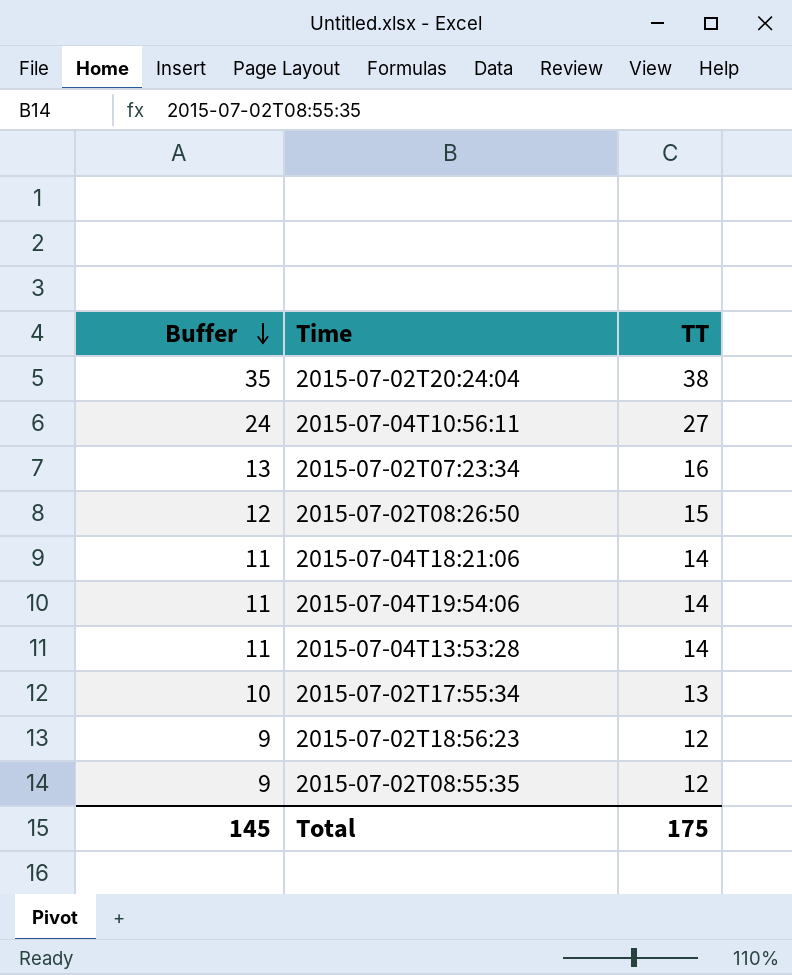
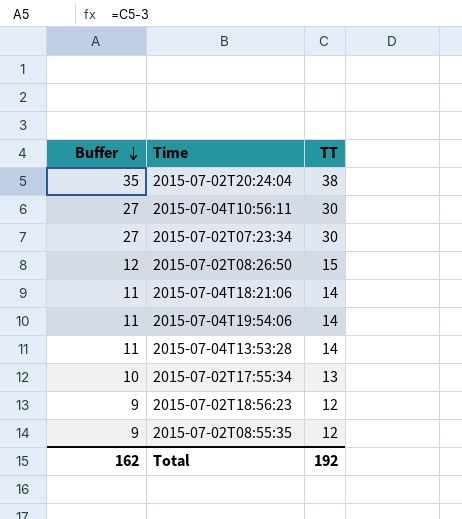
2015-07-04T10:56:11 | Buffer: 24 -> 27
2015-07-04T10:56:11 | TT: 27 -> 30
2015-07-02T07:23:34 | Buffer: 13 -> 27
2015-07-02T07:23:34 | TT: 16 -> 30
Total | Buffer: 145 -> 162
Total | TT: 175 -> 192

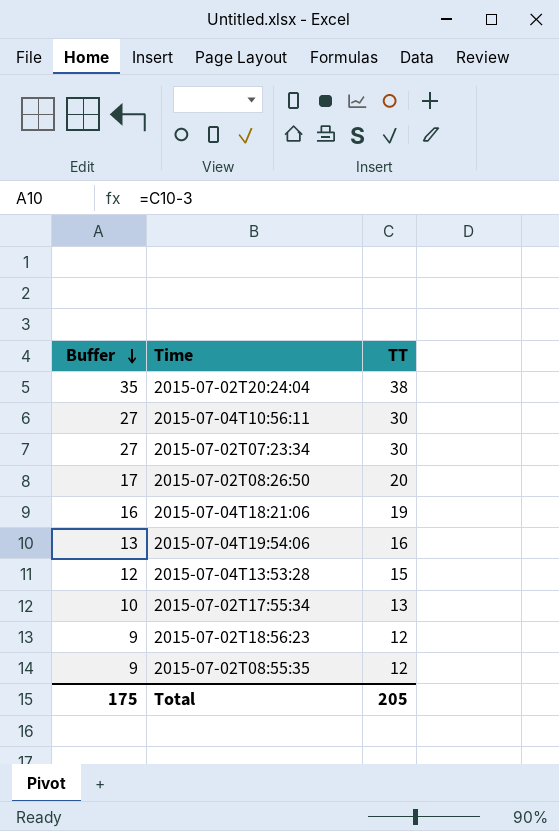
2015-07-02T08:26:50 | Buffer: 12 -> 17
2015-07-02T08:26:50 | TT: 15 -> 20
2015-07-04T18:21:06 | Buffer: 11 -> 16
2015-07-04T18:21:06 | TT: 14 -> 19
2015-07-04T19:54:06 | Buffer: 11 -> 13
2015-07-04T19:54:06 | TT: 14 -> 16
2015-07-04T13:53:28 | Buffer: 11 -> 12
2015-07-04T13:53:28 | TT: 14 -> 15
Total | Buffer: 162 -> 175
Total | TT: 192 -> 205

